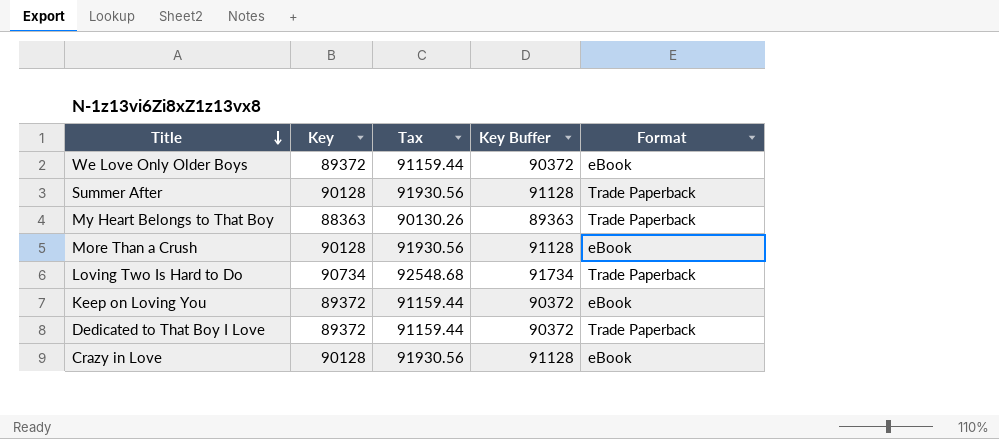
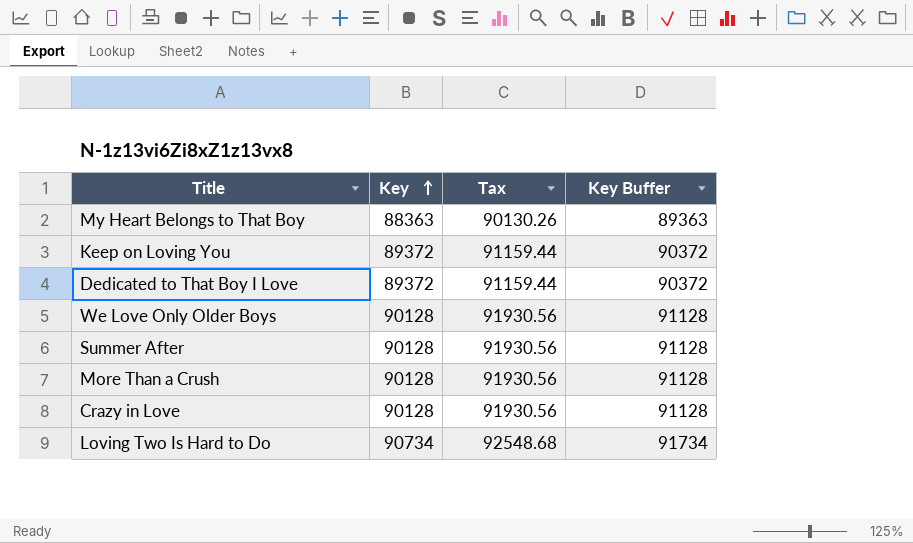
row order: Title descending -> Key ascending
column Format | position: 5 -> none
We Love Only Older Boys | Key: 89372 -> 90128
We Love Only Older Boys | Tax: 91159.44 -> 91930.56
We Love Only Older Boys | Key Buffer: 90372 -> 91128

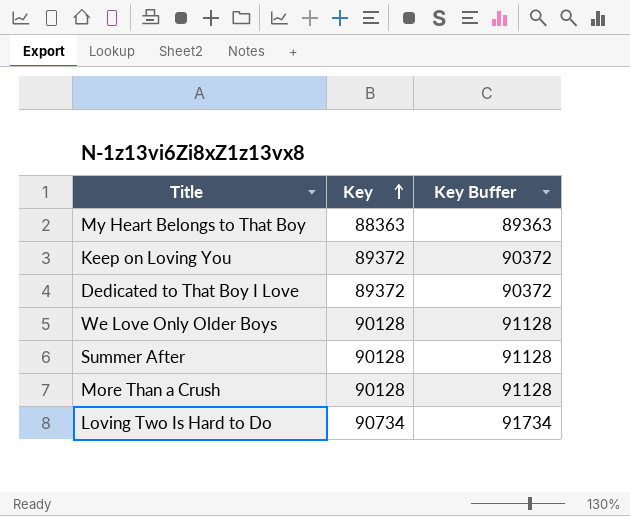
column Tax | formula: [Key] * 1.02 -> none
row Crazy in Love: 90128 | 91930.56 | 91128 -> none

